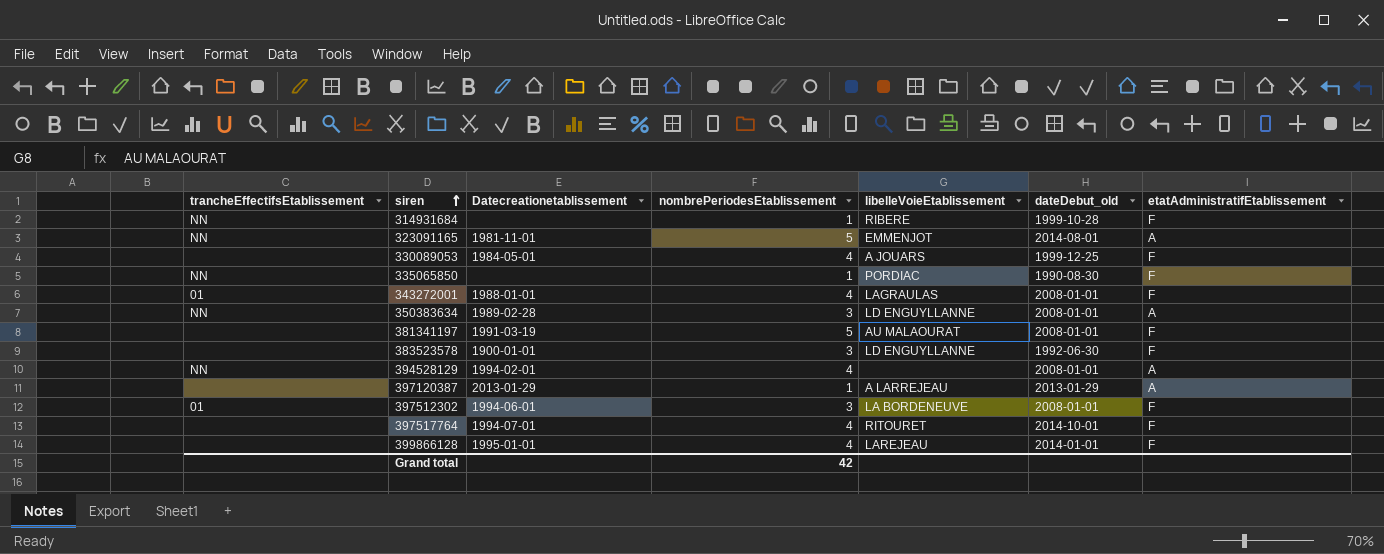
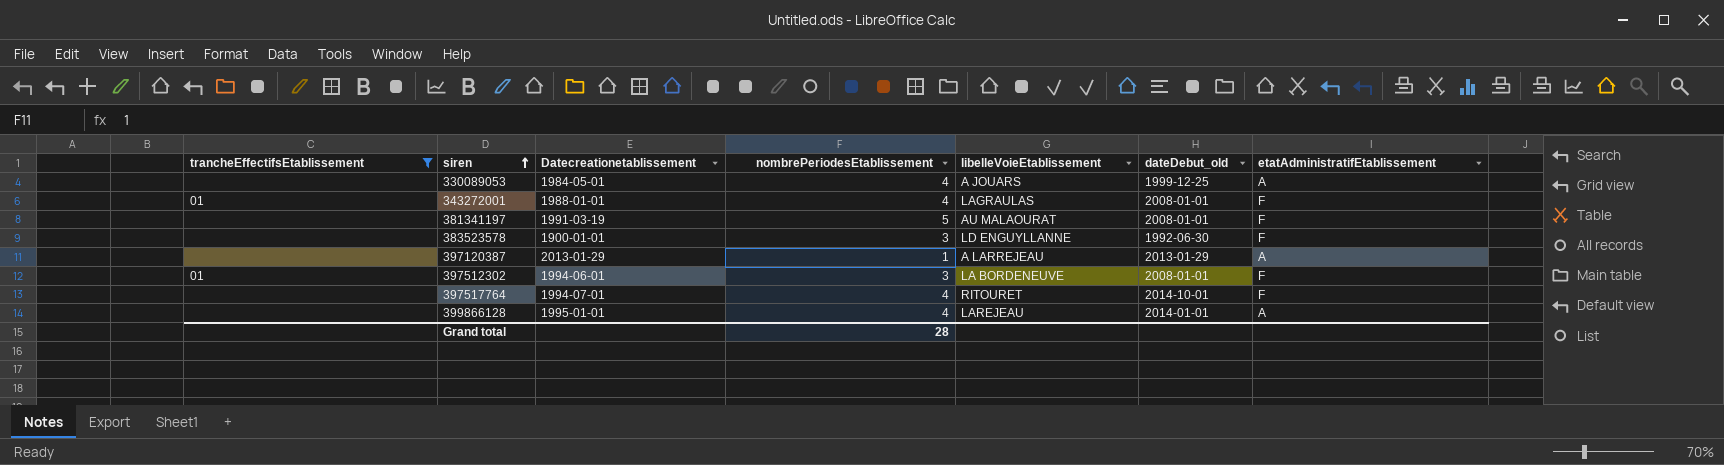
filter: none -> trancheEffectifsEtablissement != NN
330089053 | etatAdministratifEtablissement: F -> A
399866128 | etatAdministratifEtablissement: F -> A
Grand total | nombrePeriodesEtablissement: 42 -> 28

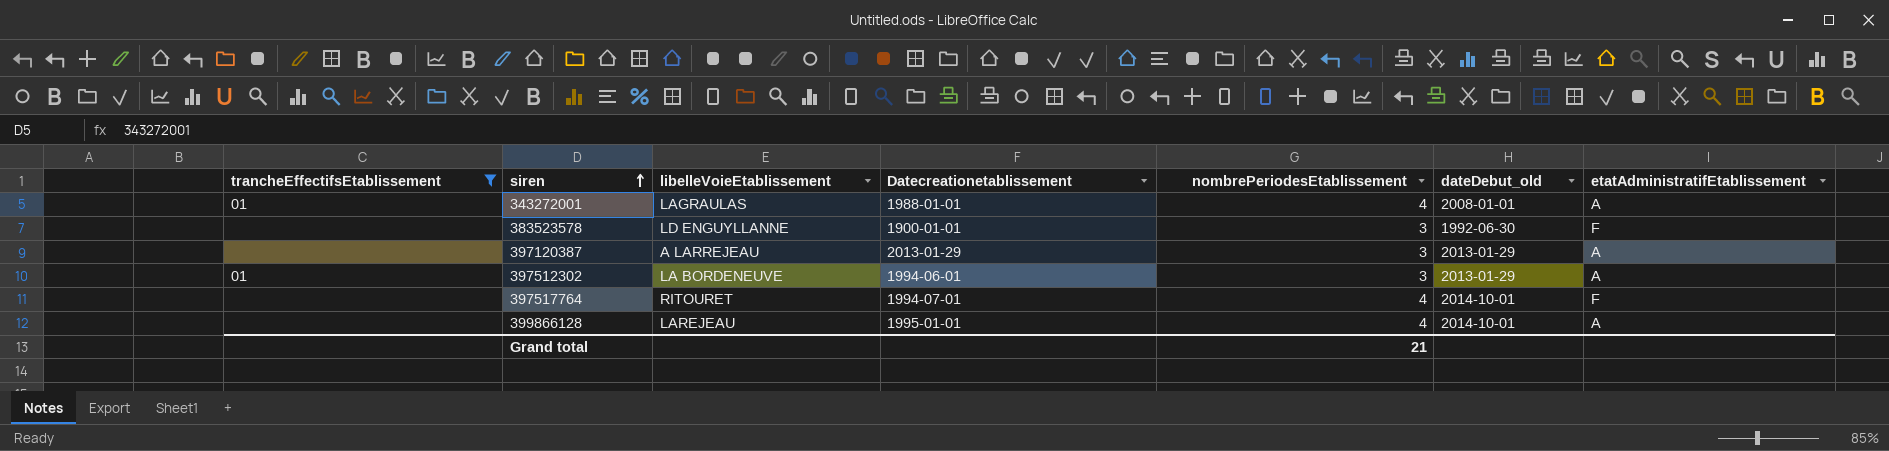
column libelleVoieEtablissement | position: 5 -> 3
row 330089053: none | 1984-05-01 | 4 | A JOUARS | 1999-12-25 | A -> none
row 381341197: none | 1991-03-19 | 5 | AU MALAOURAT | 2008-01-01 | F -> none
343272001 | etatAdministratifEtablissement: F -> A
397120387 | nombrePeriodesEtablissement: 1 -> 3
397512302 | dateDebut_old: 2008-01-01 -> 2013-01-29
397512302 | etatAdministratifEtablissement: F -> A
399866128 | dateDebut_old: 2014-01-01 -> 2014-10-01
Grand total | nombrePeriodesEtablissement: 28 -> 21

